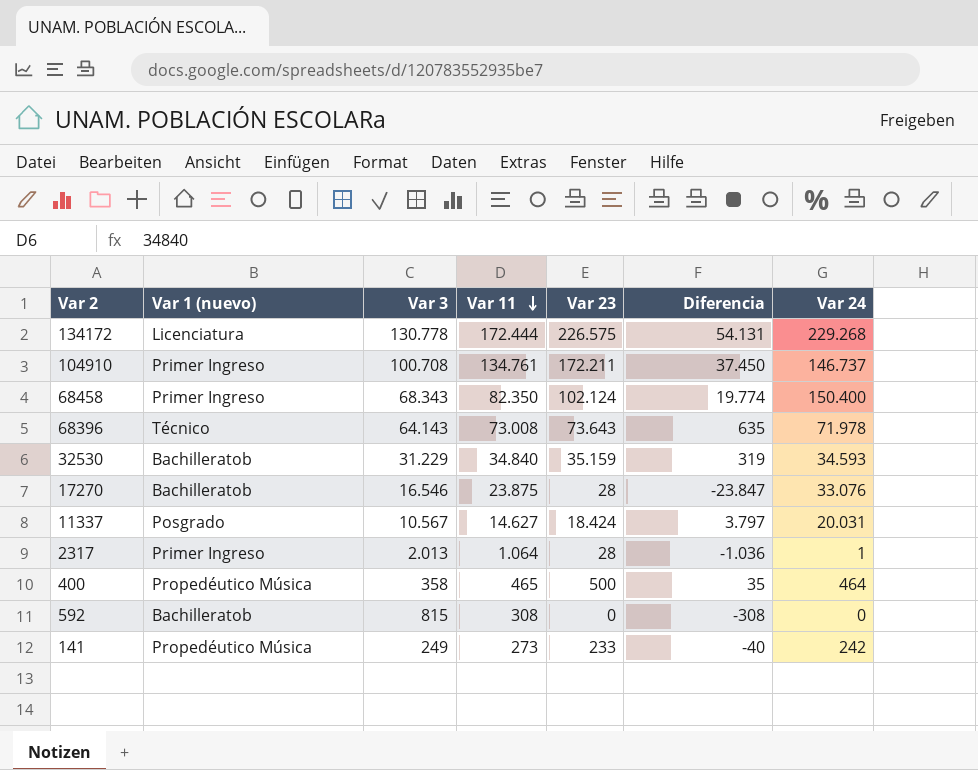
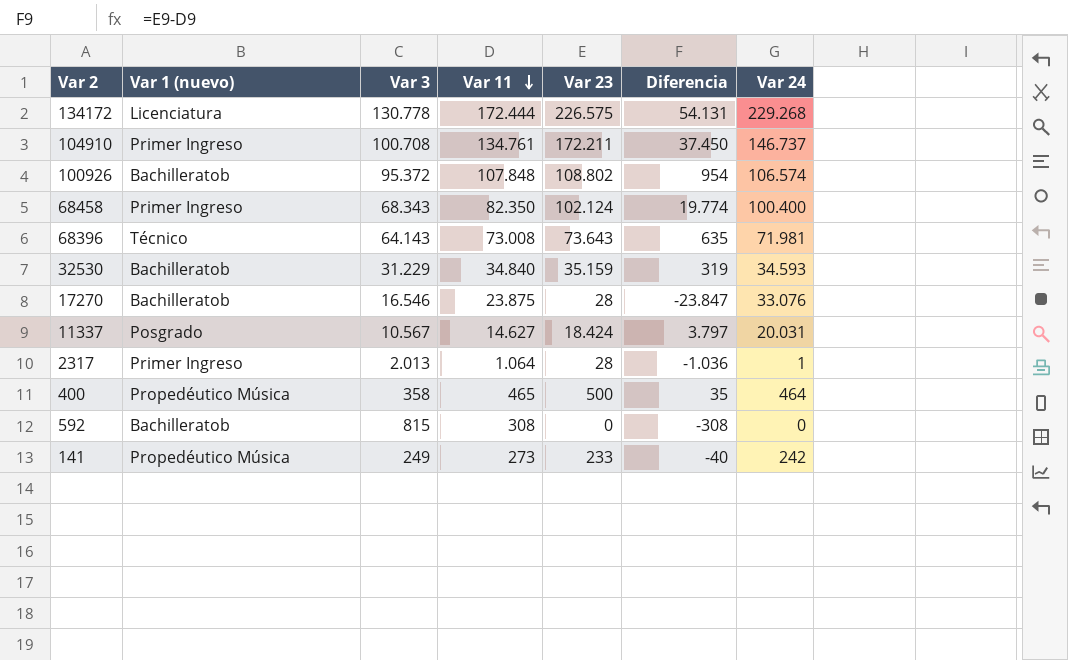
row 100926: none -> Bachilleratob | 95.372 | 107.848 | 108.802 | 954 | 106.574
68458 | Var 24: 150.400 -> 100.400
68396 | Var 24: 71.978 -> 71.981

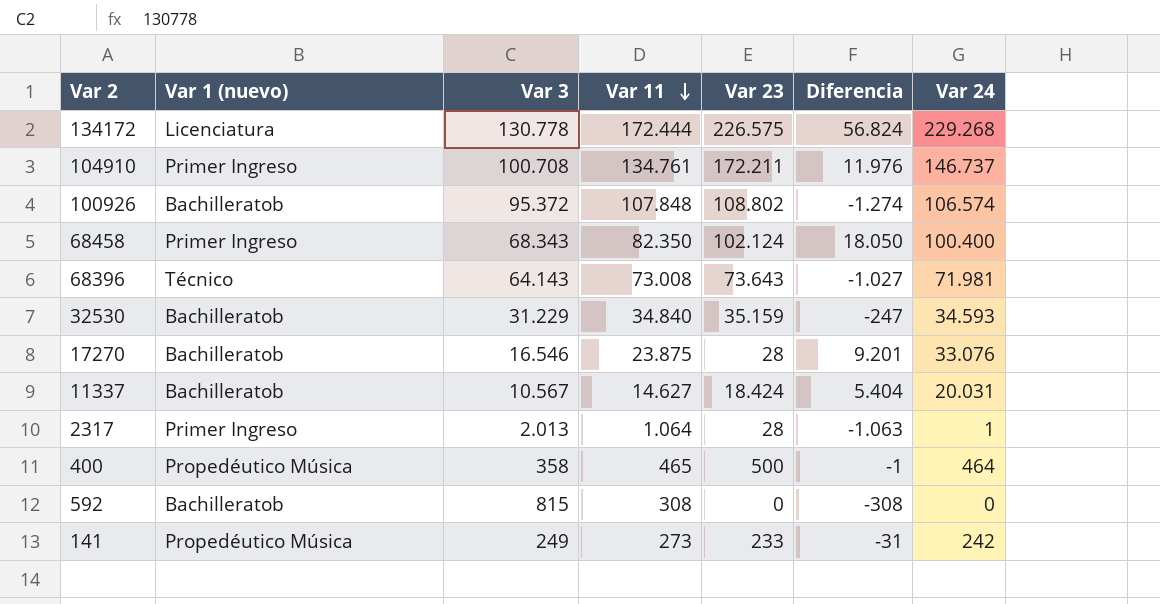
column Diferencia | formula: [Var 23] - [Var 11] -> [Var 24] - [Var 11]
11337 | Var 1 (nuevo): Posgrado -> Bachilleratob

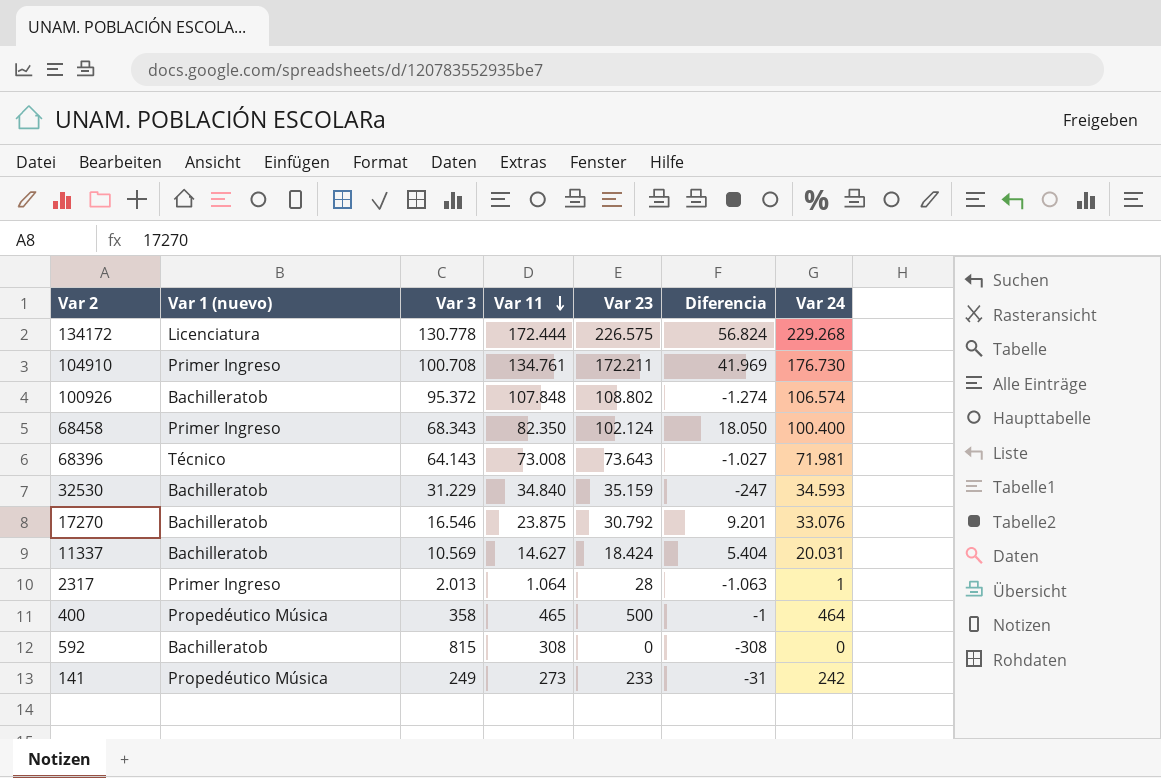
104910 | Diferencia: 11.976 -> 41.969
104910 | Var 24: 146.737 -> 176.730
17270 | Var 23: 28 -> 30.792
11337 | Var 3: 10.567 -> 10.569

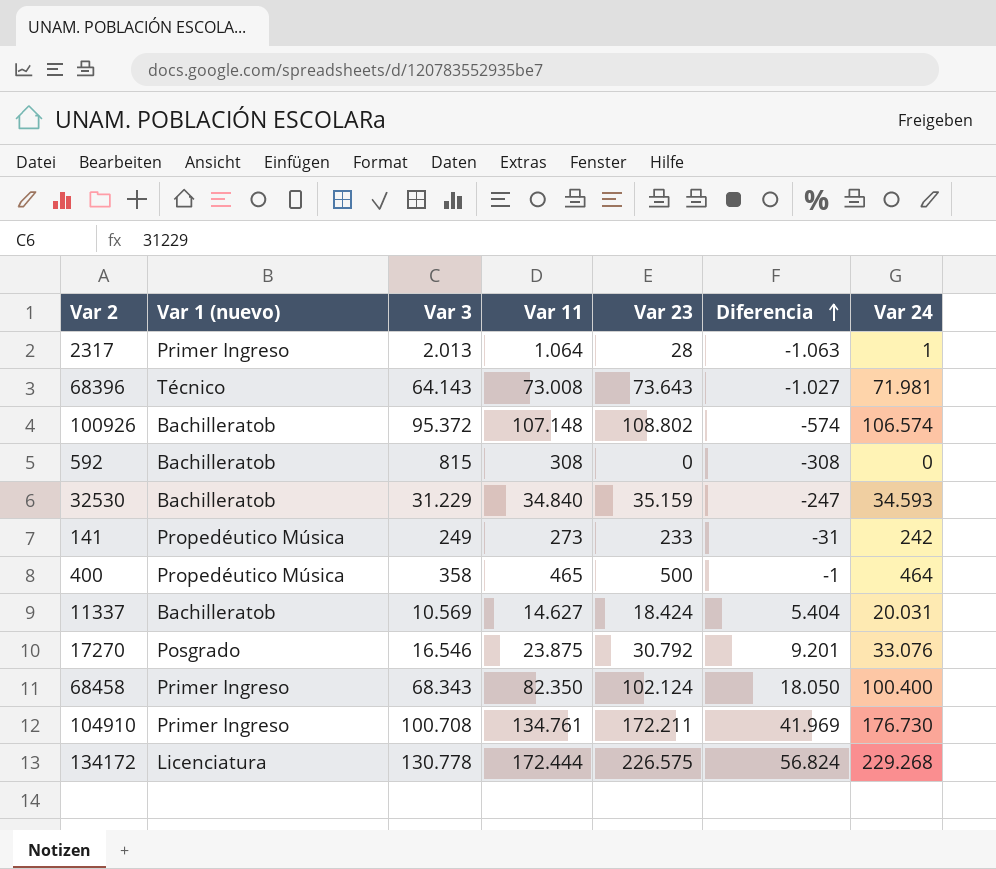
row order: Var 11 descending -> Diferencia ascending
100926 | Var 11: 107.848 -> 107.148
100926 | Diferencia: -1.274 -> -574
17270 | Var 1 (nuevo): Bachilleratob -> Posgrado

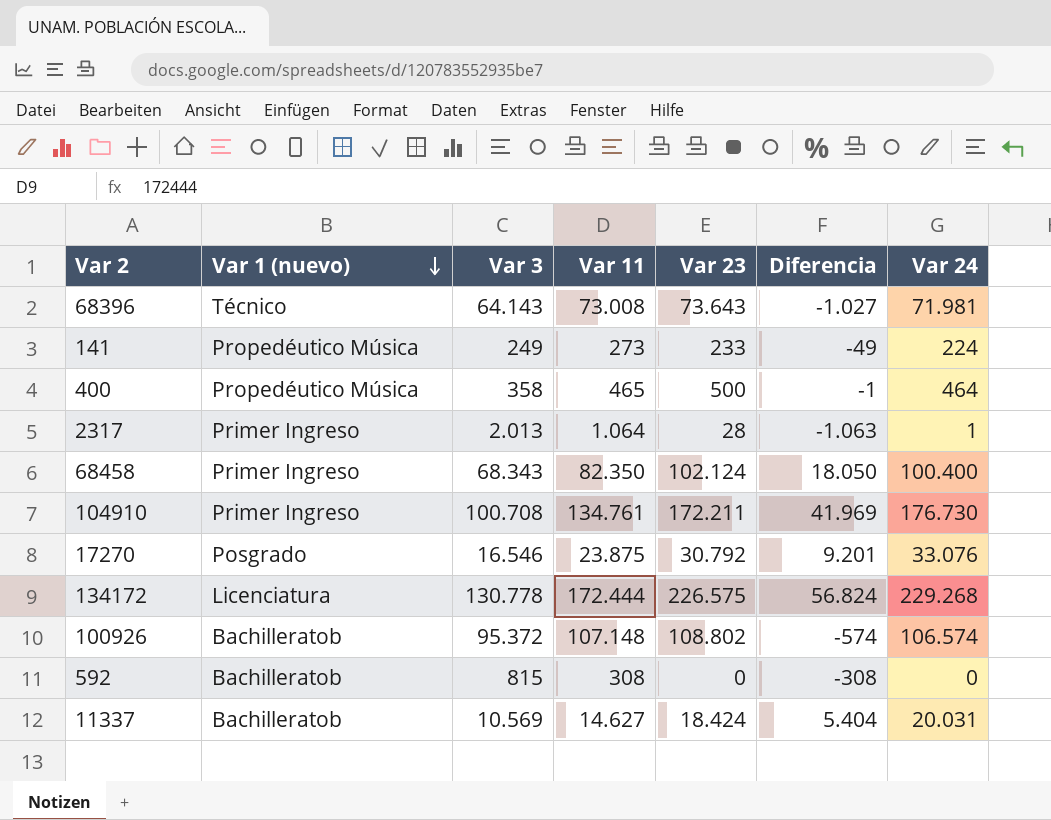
row order: Diferencia ascending -> Var 1 (nuevo) descending
row 32530: Bachilleratob | 31.229 | 34.840 | 35.159 | -247 | 34.593 -> none
141 | Diferencia: -31 -> -49
141 | Var 24: 242 -> 224

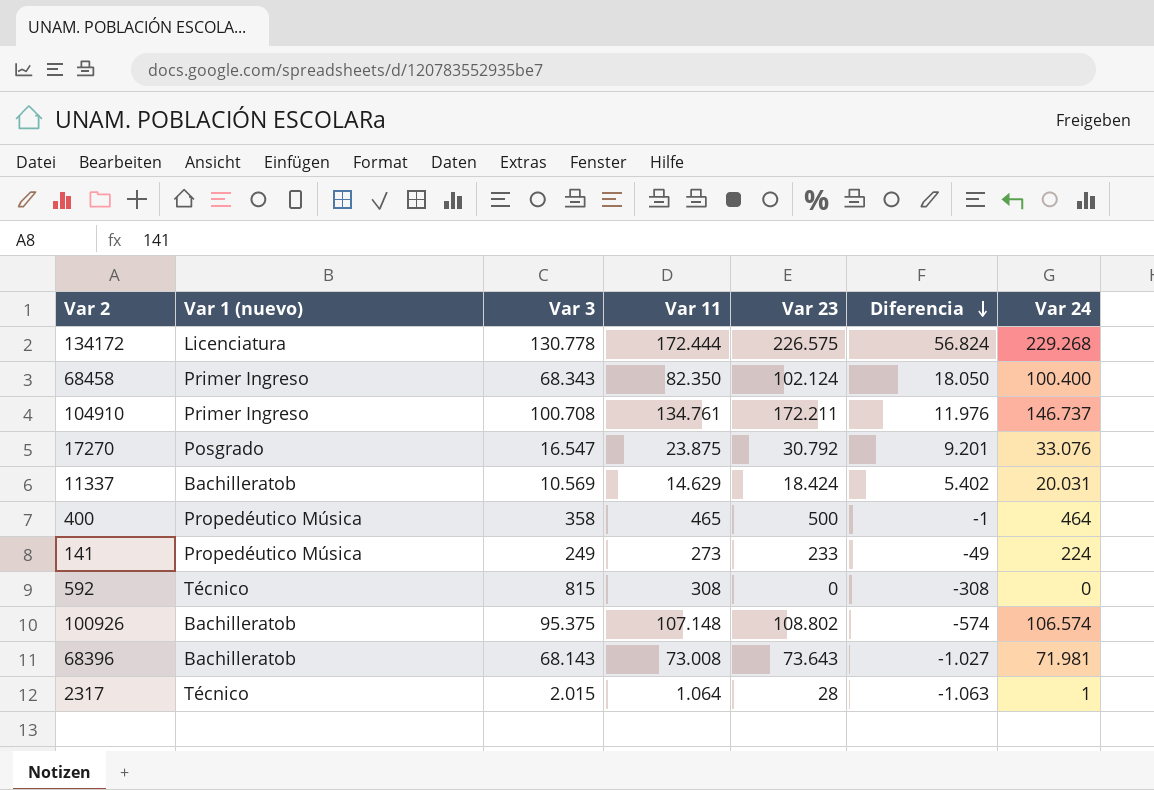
row order: Var 1 (nuevo) descending -> Diferencia descending
104910 | Diferencia: 41.969 -> 11.976
104910 | Var 24: 176.730 -> 146.737
17270 | Var 3: 16.546 -> 16.547
11337 | Var 11: 14.627 -> 14.629
11337 | Diferencia: 5.404 -> 5.402
592 | Var 1 (nuevo): Bachilleratob -> Técnico
100926 | Var 3: 95.372 -> 95.375
68396 | Var 1 (nuevo): Técnico -> Bachilleratob
68396 | Var 3: 64.143 -> 68.143
2317 | Var 1 (nuevo): Primer Ingreso -> Técnico
2317 | Var 3: 2.013 -> 2.015

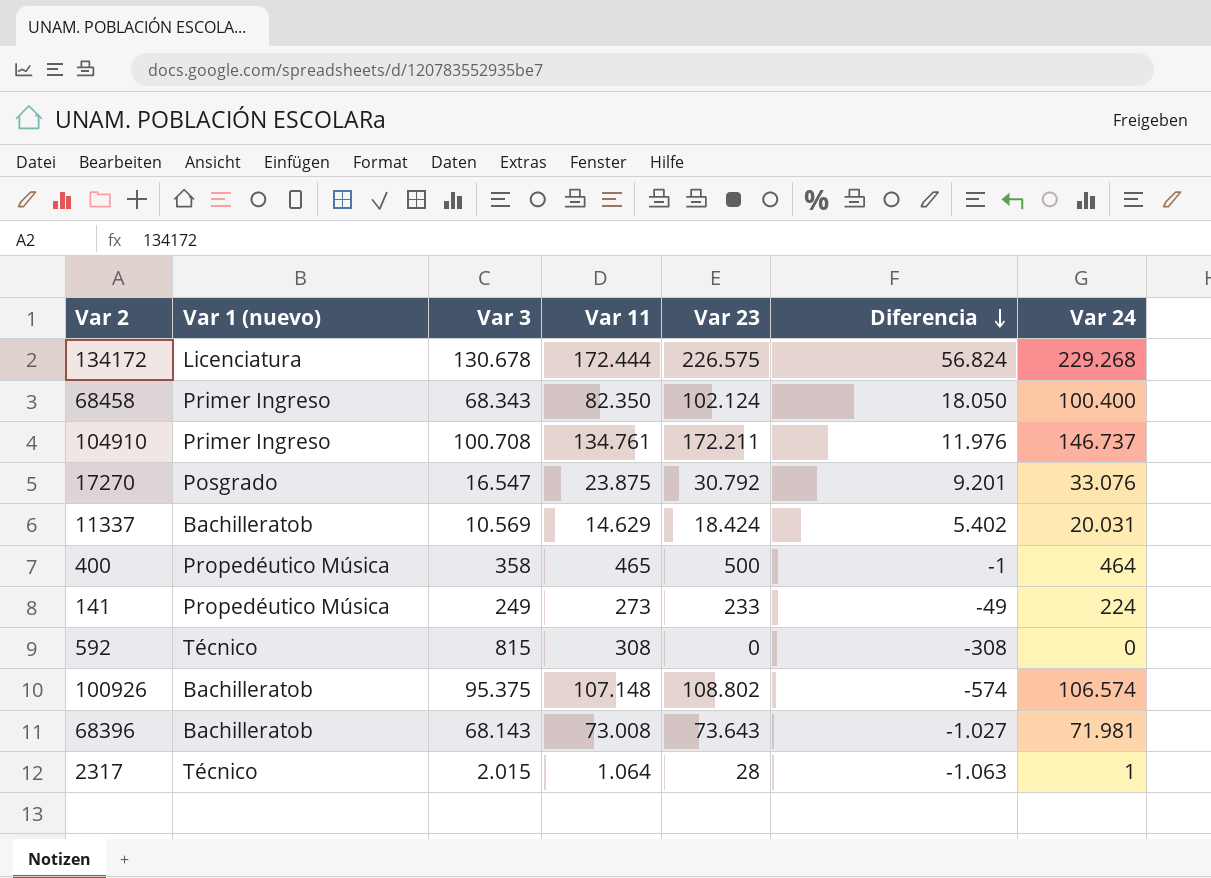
134172 | Var 3: 130.778 -> 130.678

